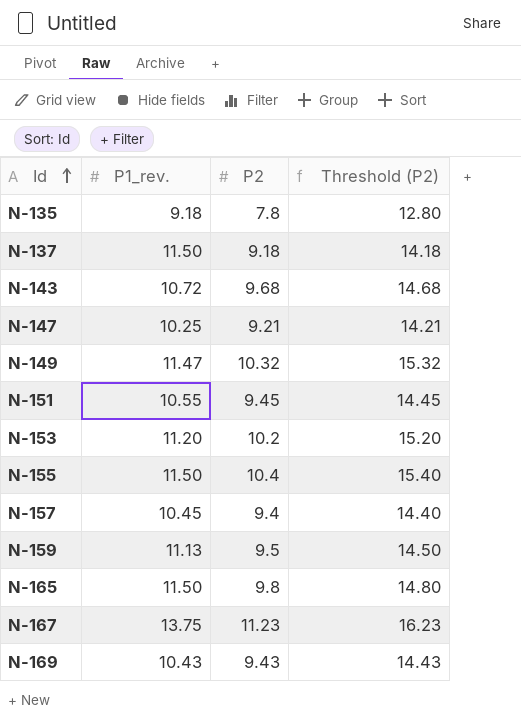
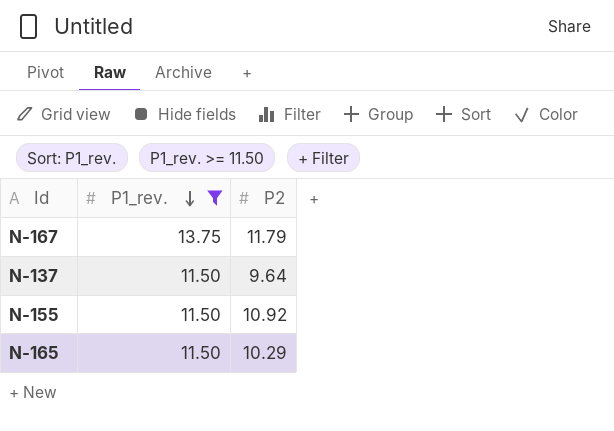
filter: none -> P1_rev. >= 11.50
row order: Id ascending -> P1_rev. descending
column Threshold (P2) | formula: [P2] + 5 -> none
N-167 | P2: 11.23 -> 11.79
N-137 | P2: 9.18 -> 9.64
N-155 | P2: 10.4 -> 10.92
N-165 | P2: 9.8 -> 10.29

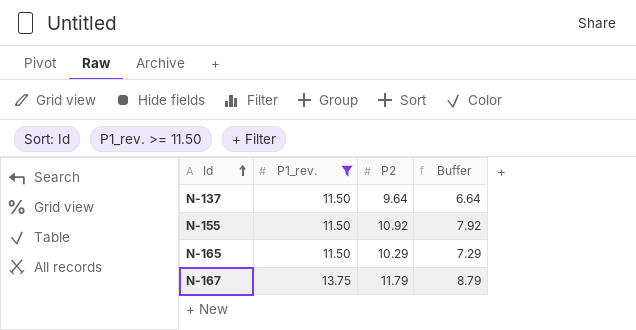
row order: P1_rev. descending -> Id ascending
column Buffer | formula: none -> [P2] - 3

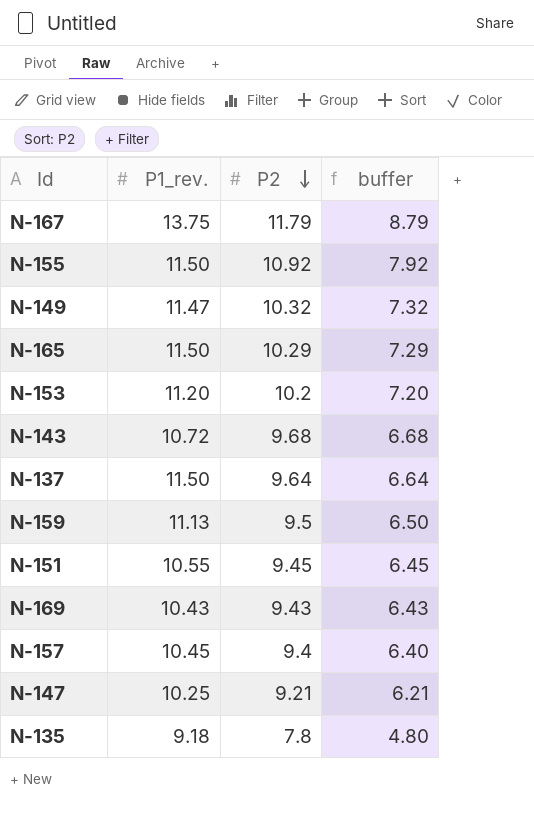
filter: P1_rev. >= 11.50 -> none
row order: Id ascending -> P2 descending
column name: Buffer -> buffer

